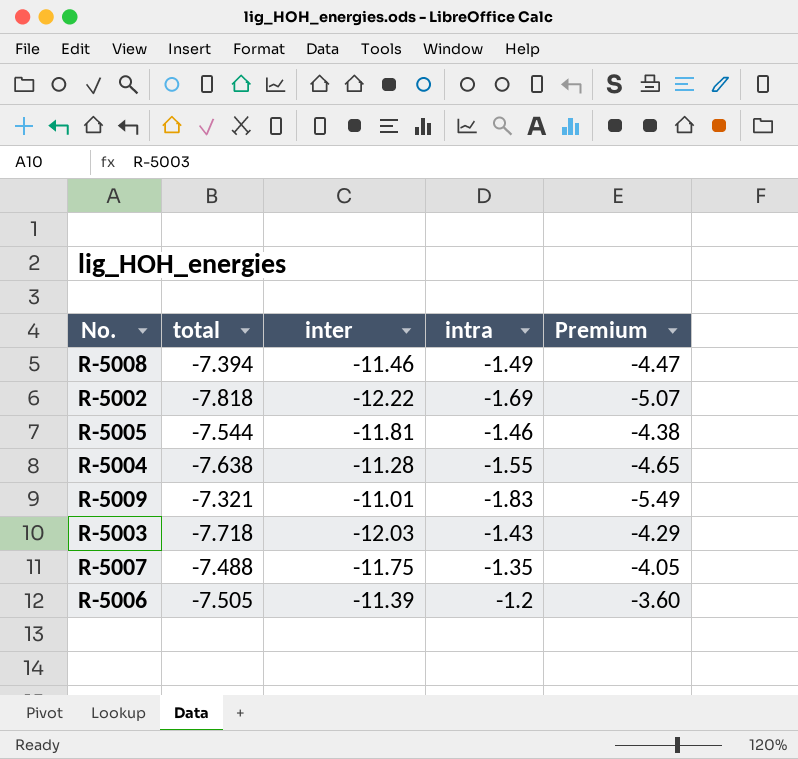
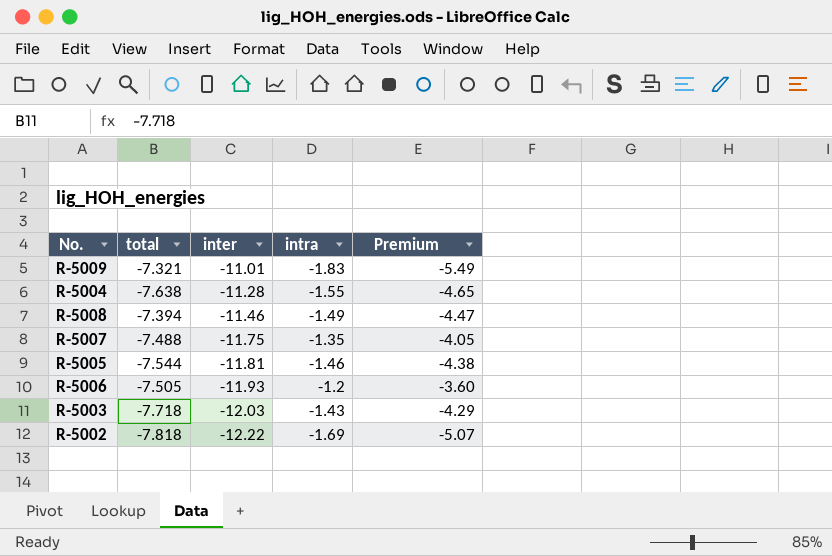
row order: none -> inter descending
R-5006 | inter: -11.39 -> -11.93

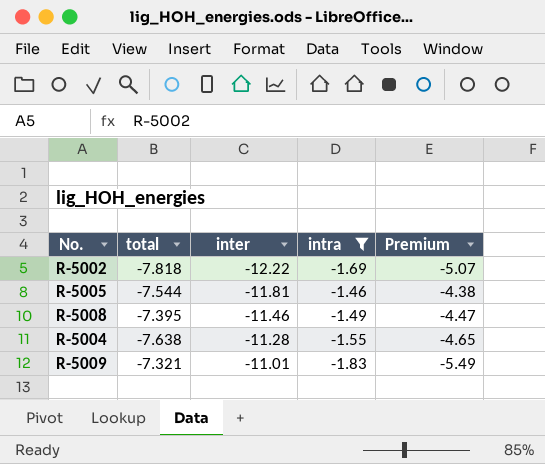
filter: none -> intra <= -1.46
row order: inter descending -> inter ascending
R-5008 | total: -7.394 -> -7.395

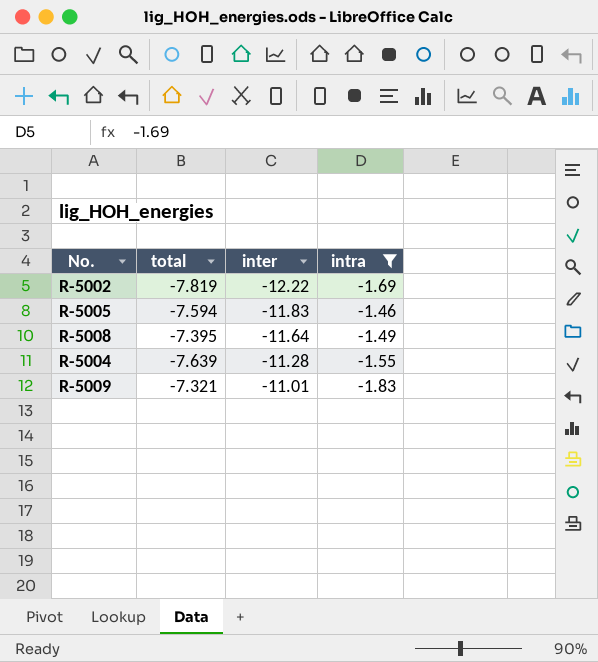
column Premium | formula: [intra] * 3 -> none
R-5002 | total: -7.818 -> -7.819
R-5005 | total: -7.544 -> -7.594
R-5005 | inter: -11.81 -> -11.83
R-5008 | inter: -11.46 -> -11.64
R-5004 | total: -7.638 -> -7.639

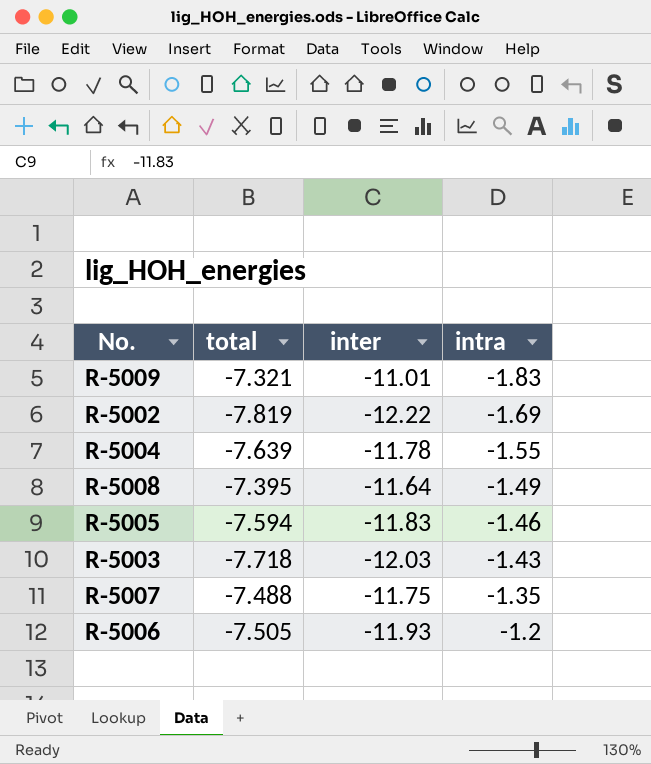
filter: intra <= -1.46 -> none
row order: inter ascending -> intra ascending
R-5004 | inter: -11.28 -> -11.78

